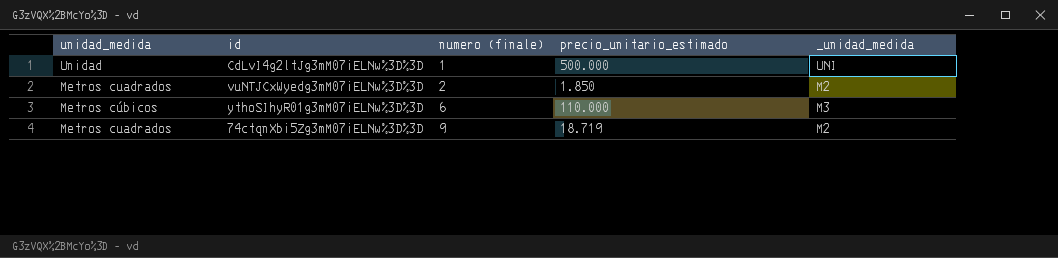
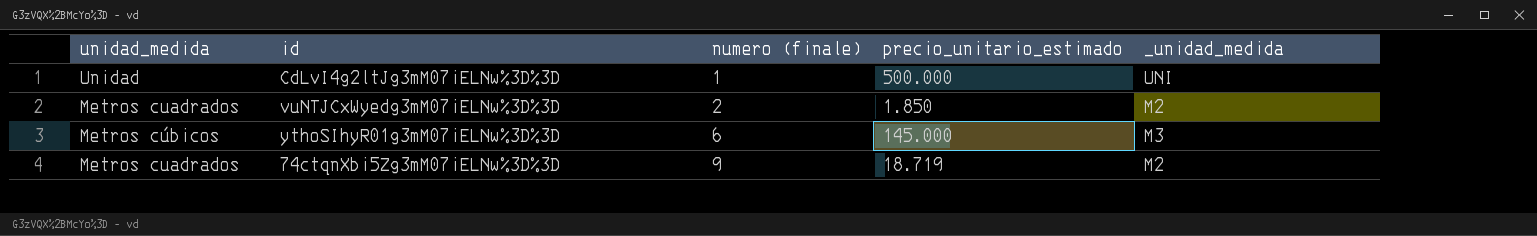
ythoSIhyR01g3mM07iELNw%3D%3D | precio_unitario_estimado: 110.000 -> 145.000

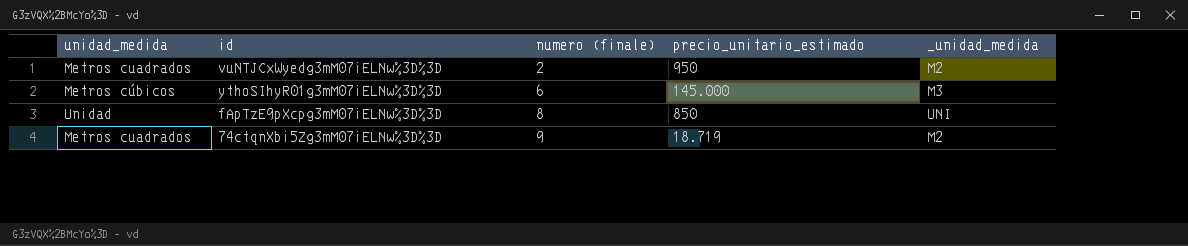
row CdLvI4g2ltJg3mM07iELNw%3D%3D: Unidad | 1 | 500.000 | UNI -> none
vuNTJCxWyedg3mM07iELNw%3D%3D | precio_unitario_estimado: 1.850 -> 950
row fApTzE9pXcpg3mM07iELNw%3D%3D: none -> Unidad | 8 | 850 | UNI

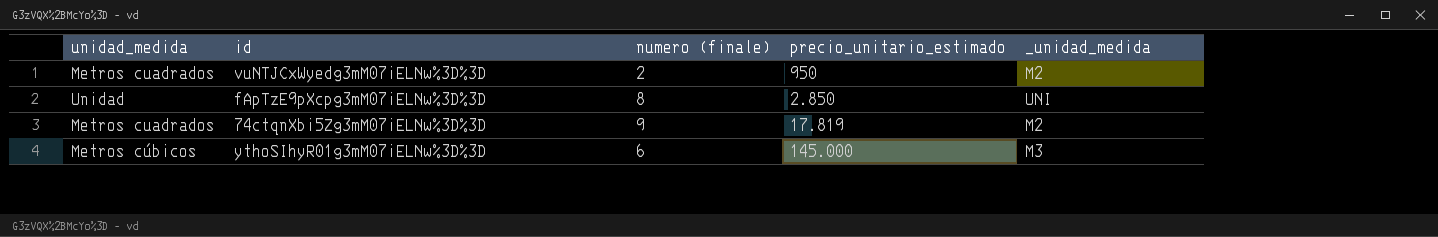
row order: numero (finale) ascending -> precio_unitario_estimado ascending
fApTzE9pXcpg3mM07iELNw%3D%3D | precio_unitario_estimado: 850 -> 2.850
74ctqnXbi5Zg3mM07iELNw%3D%3D | precio_unitario_estimado: 18.719 -> 17.819

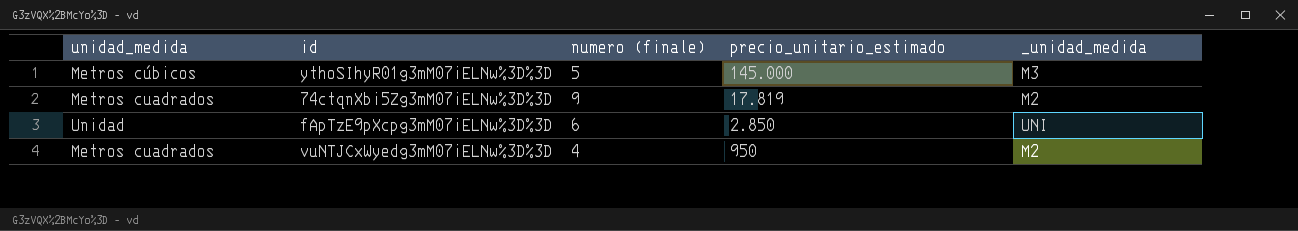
row order: precio_unitario_estimado ascending -> precio_unitario_estimado descending
ythoSIhyR01g3mM07iELNw%3D%3D | numero (finale): 6 -> 5
fApTzE9pXcpg3mM07iELNw%3D%3D | numero (finale): 8 -> 6
vuNTJCxWyedg3mM07iELNw%3D%3D | numero (finale): 2 -> 4

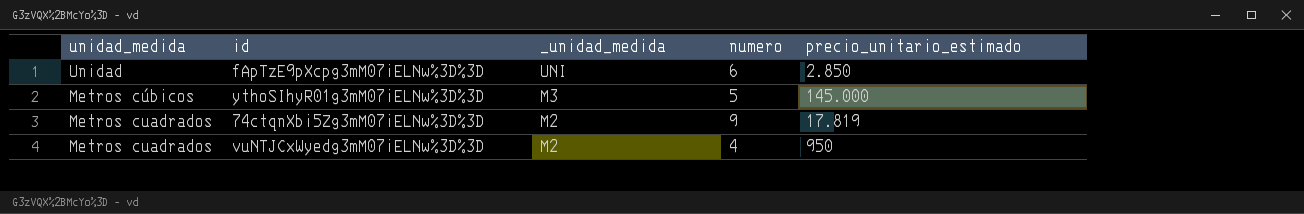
row order: precio_unitario_estimado descending -> unidad_medida descending
column _unidad_medida | position: 5 -> 3
column name: numero (finale) -> numero

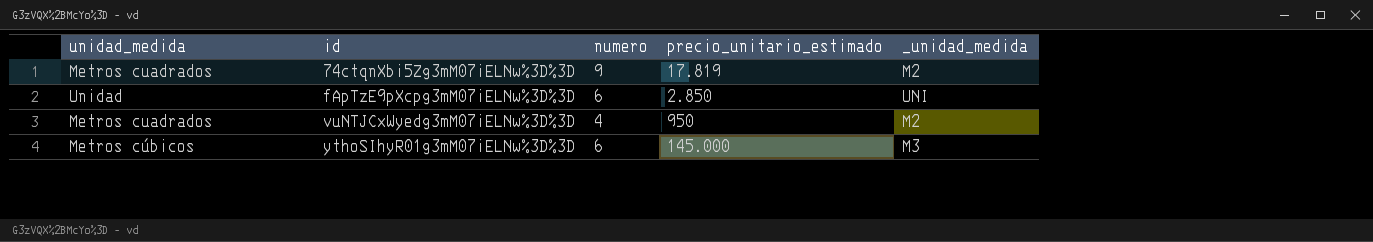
row order: unidad_medida descending -> id ascending
column _unidad_medida | position: 3 -> 5
ythoSIhyR01g3mM07iELNw%3D%3D | numero: 5 -> 6

